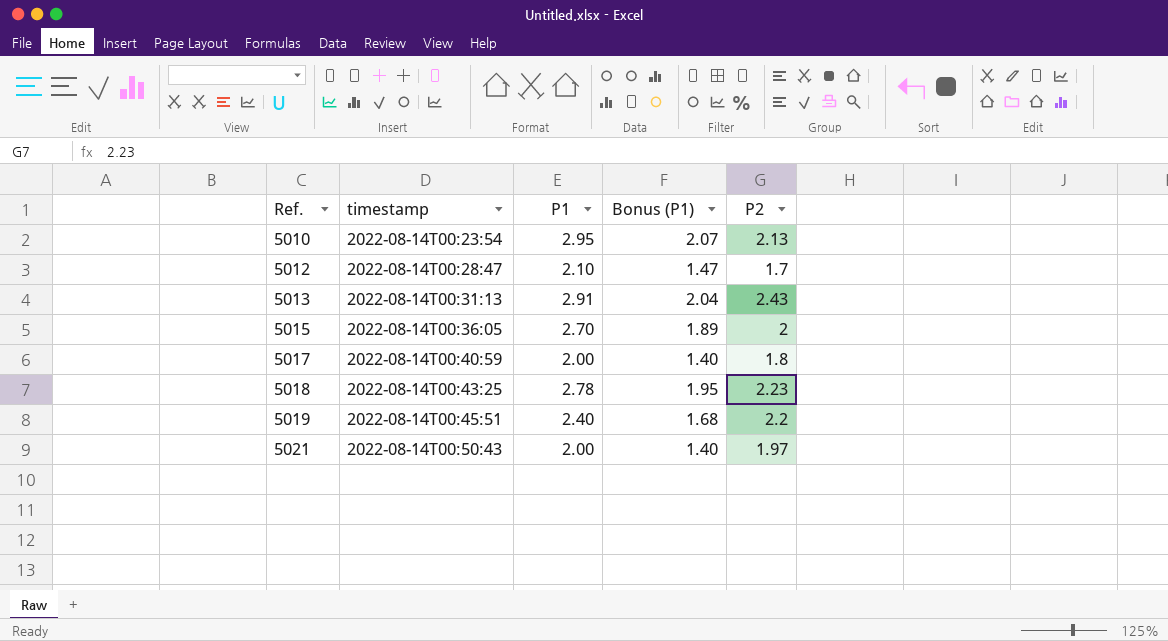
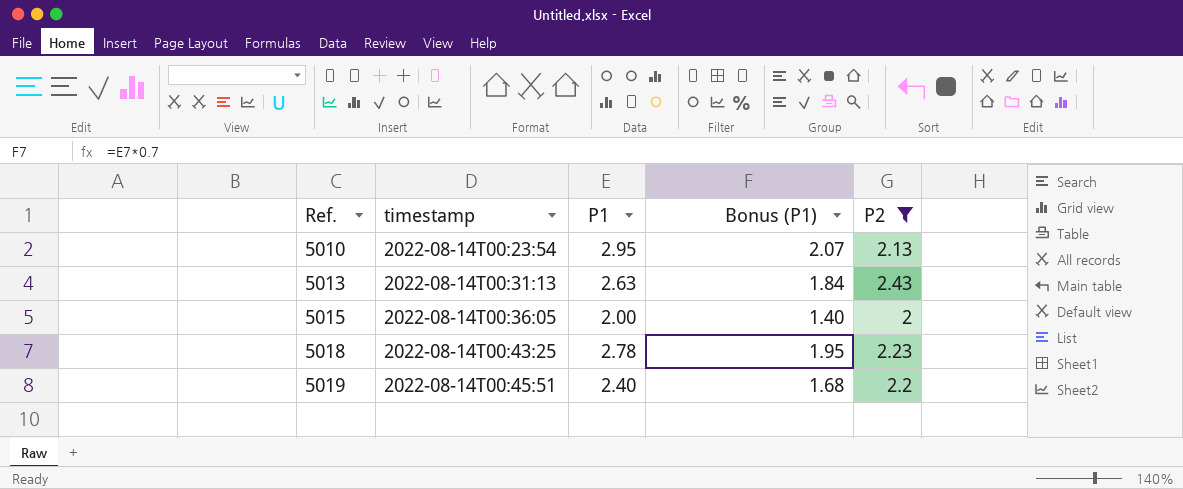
filter: none -> P2 >= 2
5013 | P1: 2.91 -> 2.63
5013 | Bonus (P1): 2.04 -> 1.84
5015 | P1: 2.70 -> 2.00
5015 | Bonus (P1): 1.89 -> 1.40

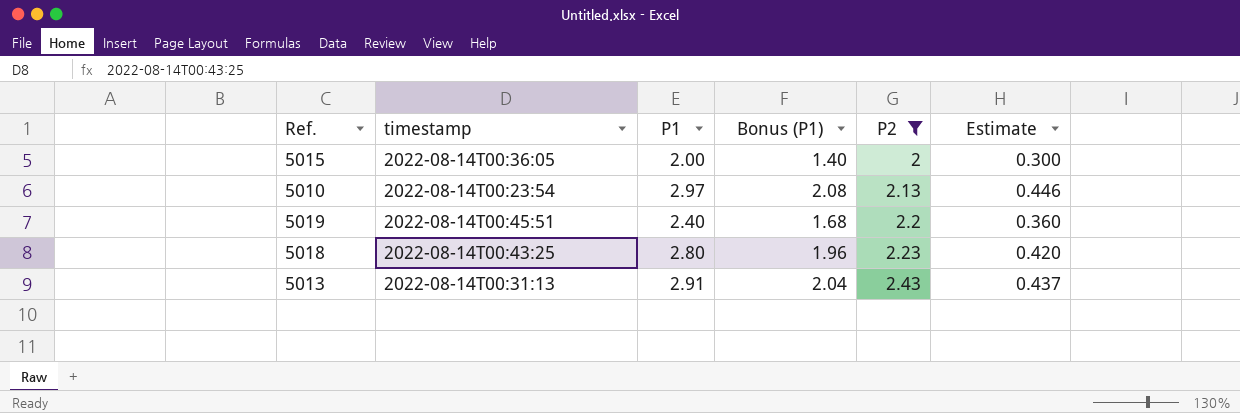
row order: Ref. ascending -> P2 ascending
column Estimate | formula: none -> [P1] * 0.15
5010 | P1: 2.95 -> 2.97
5010 | Bonus (P1): 2.07 -> 2.08
5018 | P1: 2.78 -> 2.80
5018 | Bonus (P1): 1.95 -> 1.96
5013 | P1: 2.63 -> 2.91
5013 | Bonus (P1): 1.84 -> 2.04

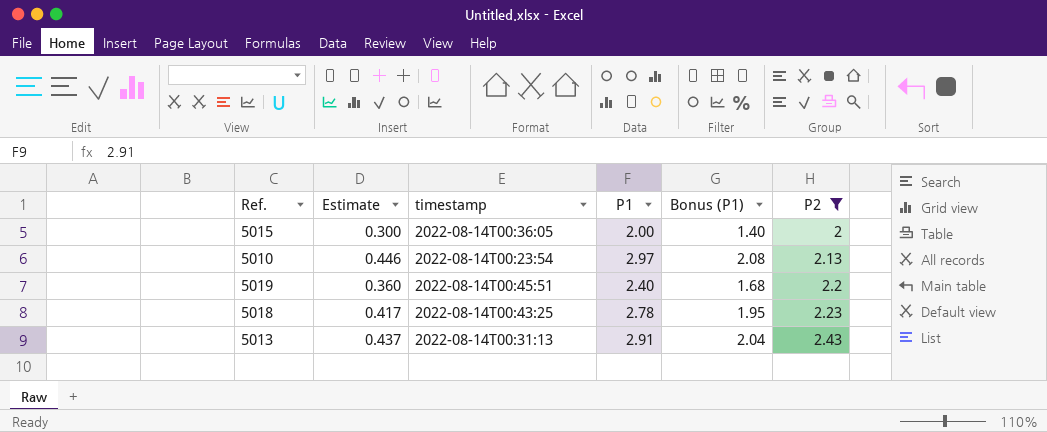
column Estimate | position: 6 -> 2
5018 | Estimate: 0.420 -> 0.417
5018 | P1: 2.80 -> 2.78
5018 | Bonus (P1): 1.96 -> 1.95

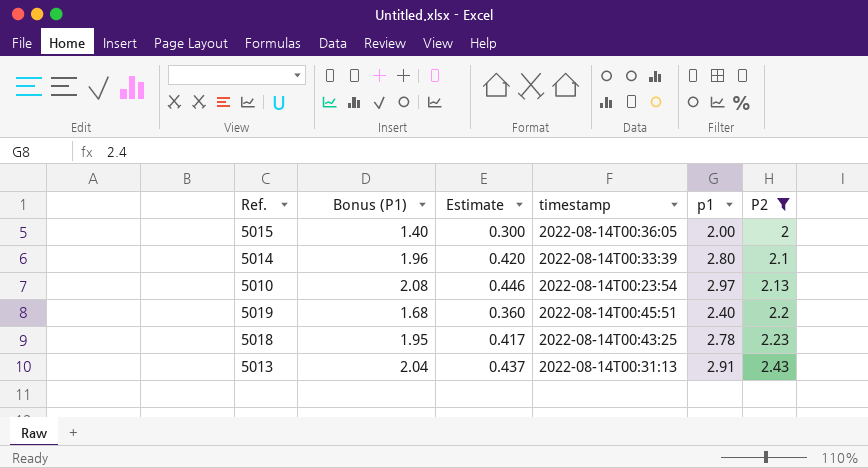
column Bonus (P1) | position: 5 -> 2
column name: P1 -> p1
row 5014: none -> 1.96 | 0.420 | 2022-08-14T00:33:39 | 2.80 | 2.1

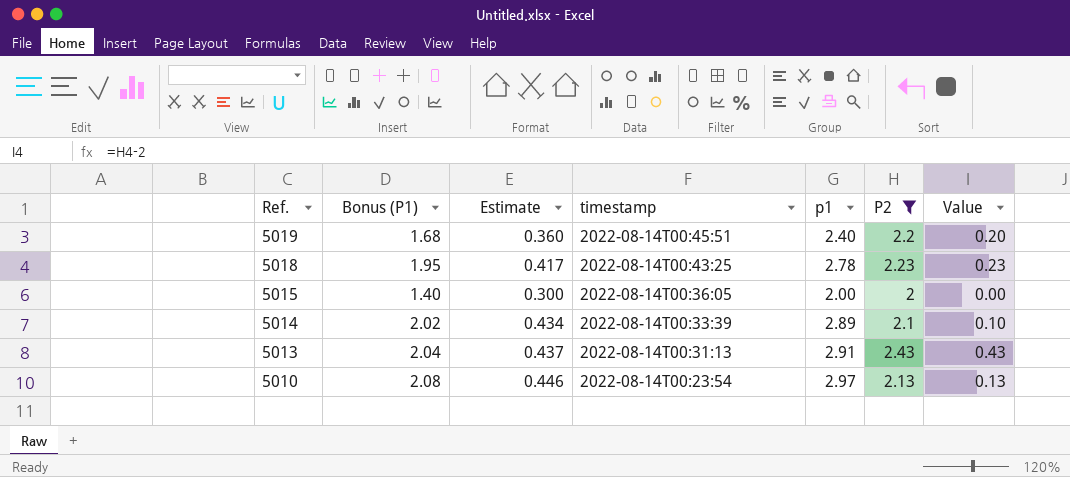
row order: P2 ascending -> Ref. descending
column Value | formula: none -> [P2] - 2
5014 | Bonus (P1): 1.96 -> 2.02
5014 | Estimate: 0.420 -> 0.434
5014 | p1: 2.80 -> 2.89

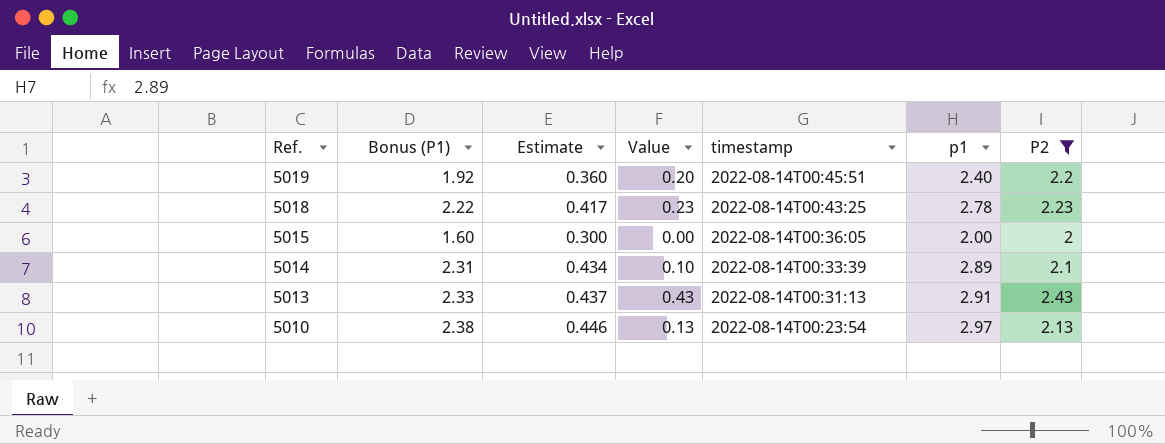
column Bonus (P1) | formula: [p1] * 0.7 -> [p1] * 0.8
column Value | position: 7 -> 4

